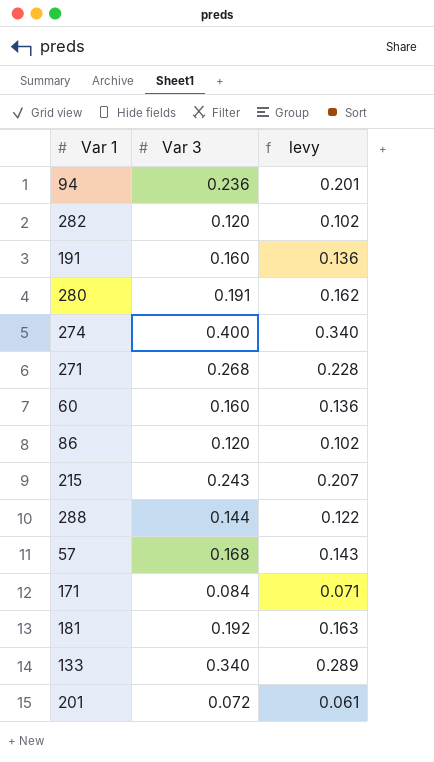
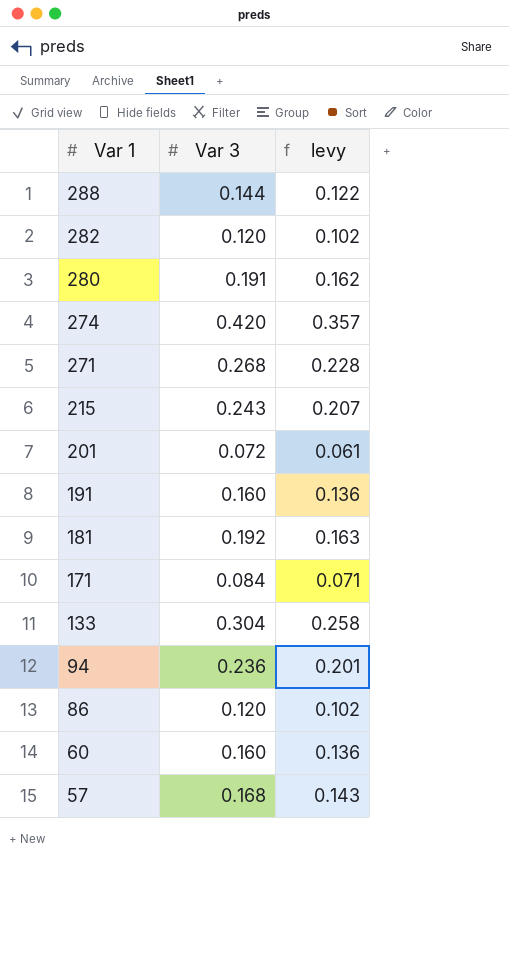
row order: none -> Var 1 descending
274 | Var 3: 0.400 -> 0.420
274 | levy: 0.340 -> 0.357
133 | Var 3: 0.340 -> 0.304
133 | levy: 0.289 -> 0.258

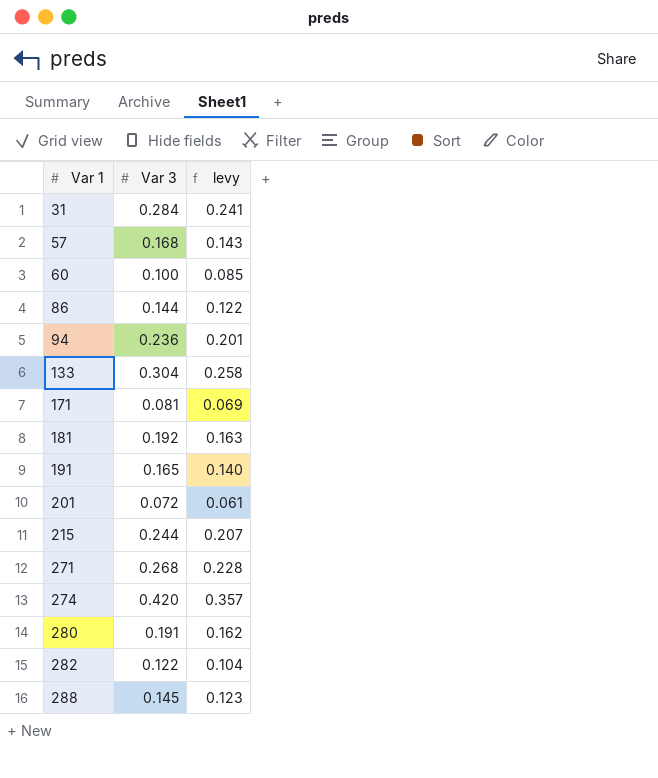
row order: Var 1 descending -> Var 1 ascending
row 31: none -> 0.284 | 0.241
60 | Var 3: 0.160 -> 0.100
60 | levy: 0.136 -> 0.085
86 | Var 3: 0.120 -> 0.144
86 | levy: 0.102 -> 0.122
171 | Var 3: 0.084 -> 0.081
171 | levy: 0.071 -> 0.069
191 | Var 3: 0.160 -> 0.165
191 | levy: 0.136 -> 0.140
215 | Var 3: 0.243 -> 0.244
282 | Var 3: 0.120 -> 0.122
282 | levy: 0.102 -> 0.104
288 | Var 3: 0.144 -> 0.145
288 | levy: 0.122 -> 0.123

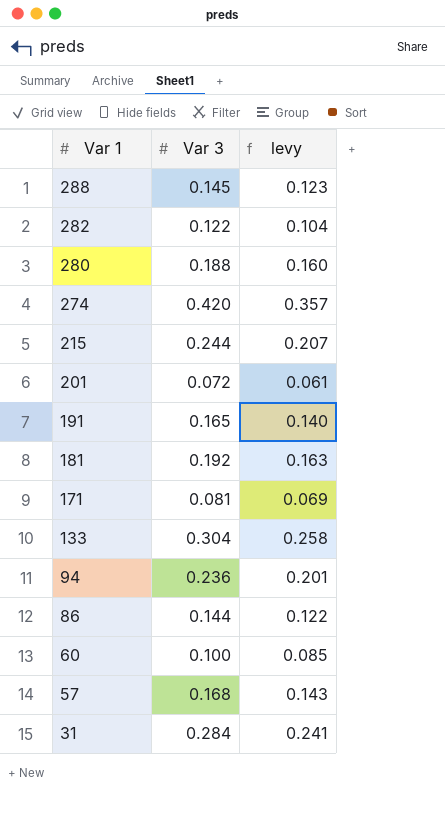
row order: Var 1 ascending -> Var 1 descending
row 271: 0.268 | 0.228 -> none
280 | Var 3: 0.191 -> 0.188
280 | levy: 0.162 -> 0.160

